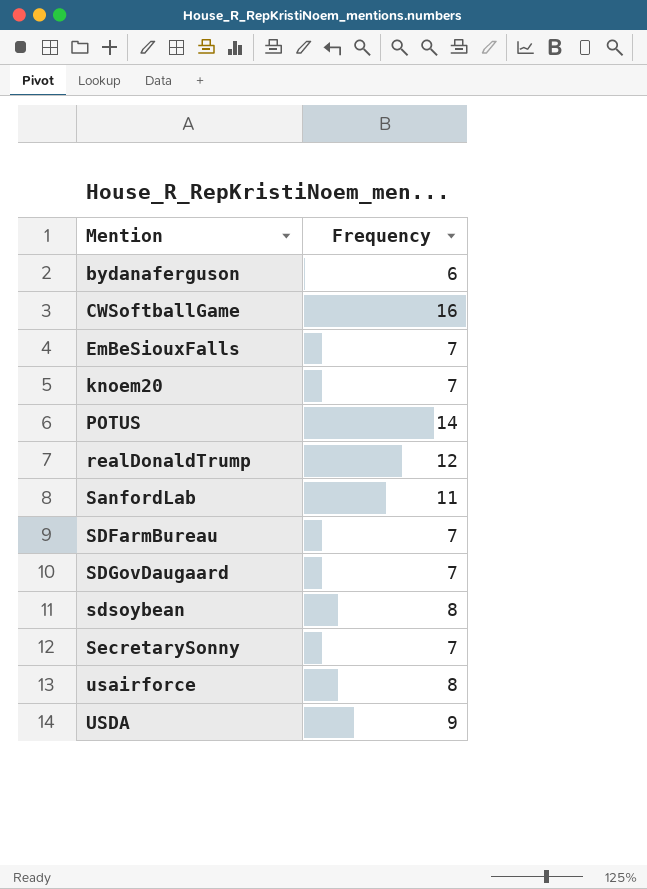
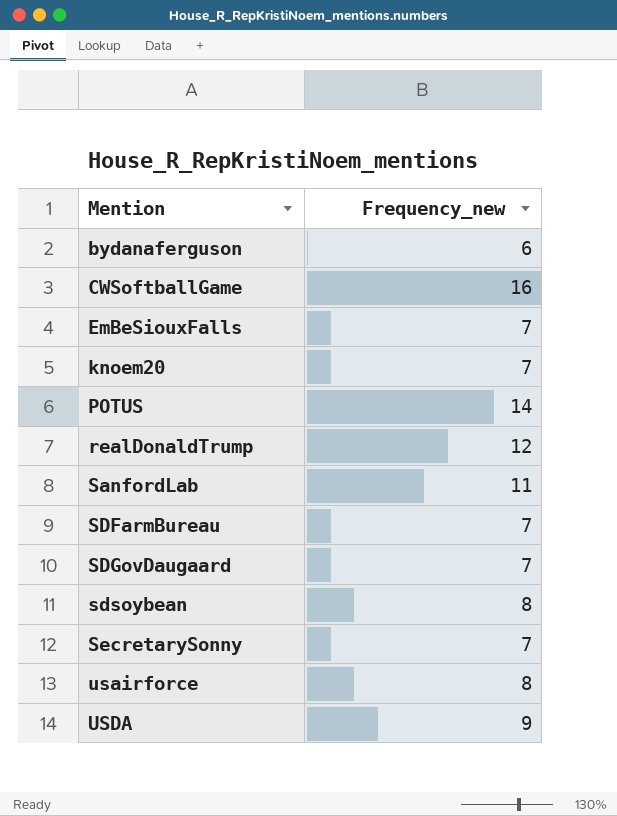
column name: Frequency -> Frequency_new

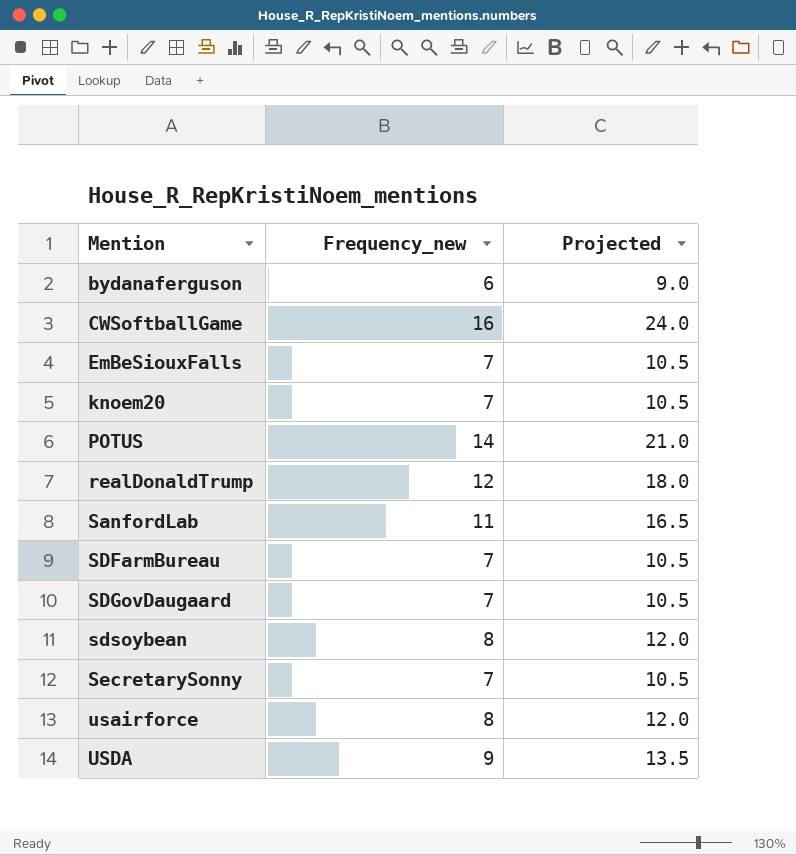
column Projected | formula: none -> [Frequency_new] * 1.5

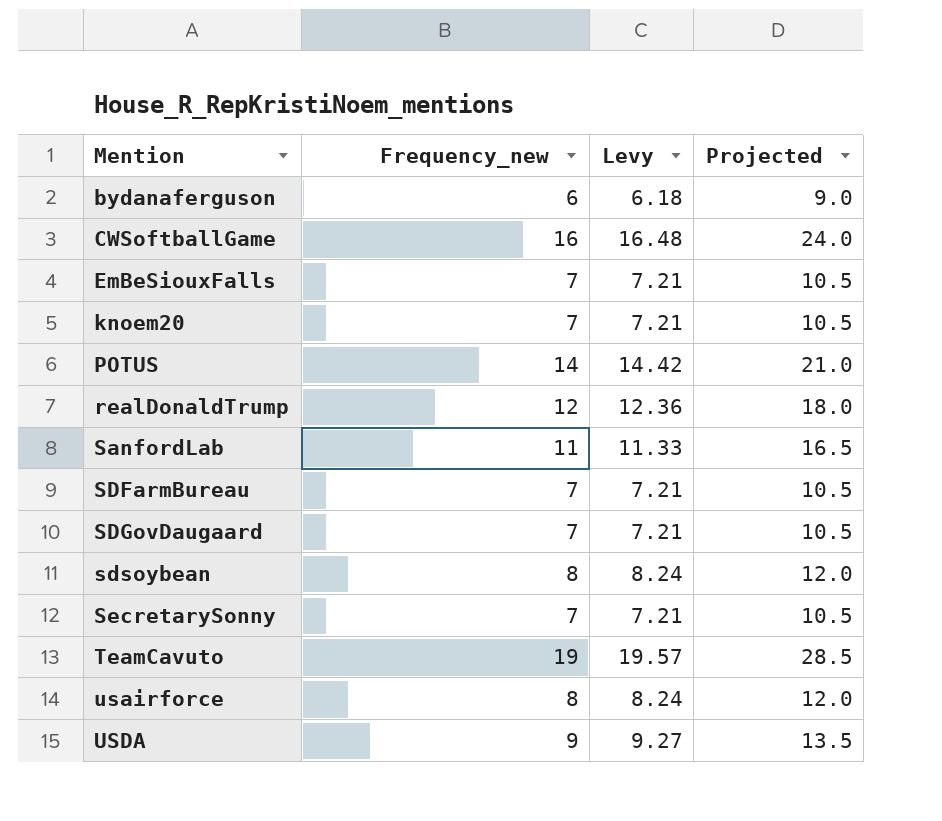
column Levy | formula: none -> [Frequency_new] * 1.03
row TeamCavuto: none -> 19 | 19.57 | 28.5

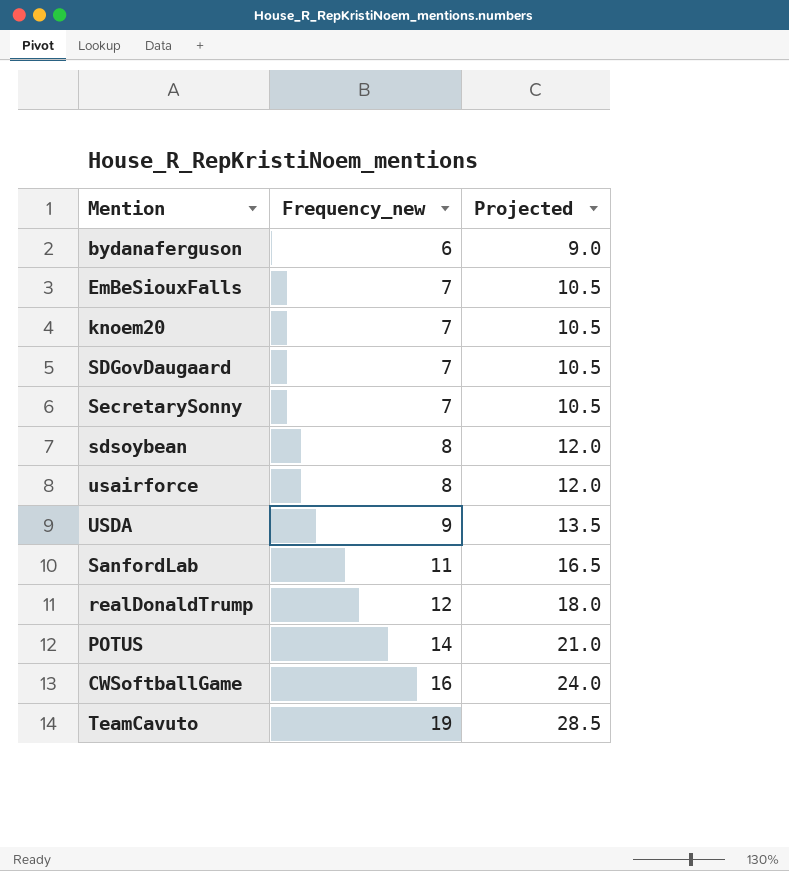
row order: Mention ascending -> Frequency_new ascending
column Levy | formula: [Frequency_new] * 1.03 -> none
row SDFarmBureau: 7 | 7.21 | 10.5 -> none

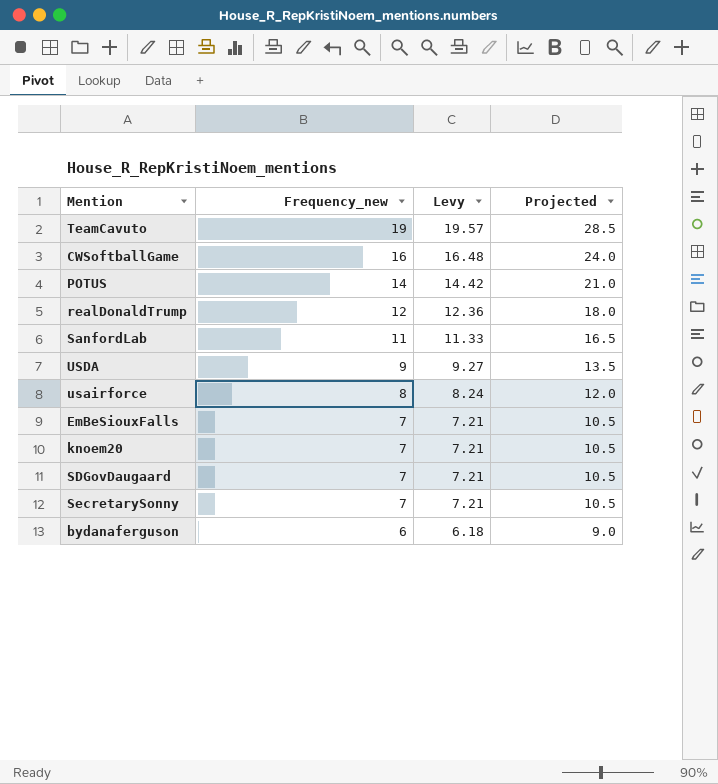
row order: Frequency_new ascending -> Frequency_new descending
column Levy | formula: none -> [Frequency_new] * 1.03
row sdsoybean: 8 | 12.0 -> none

